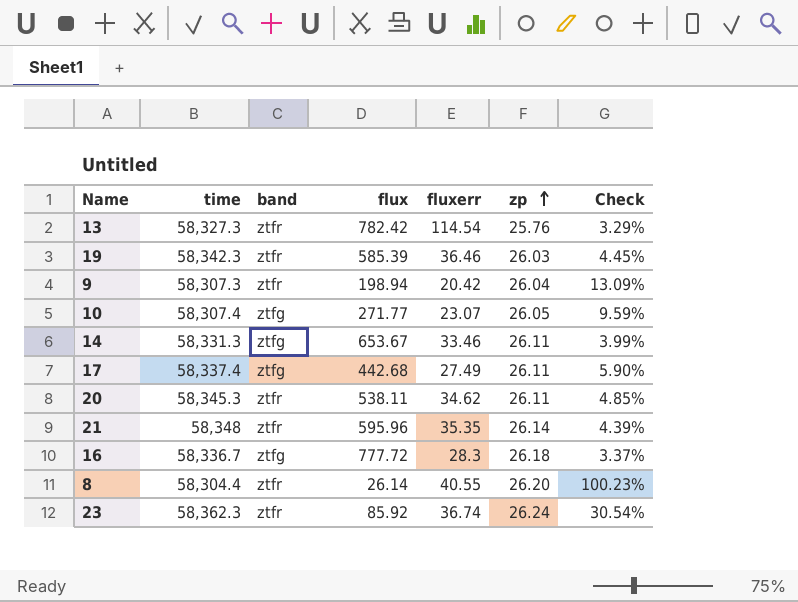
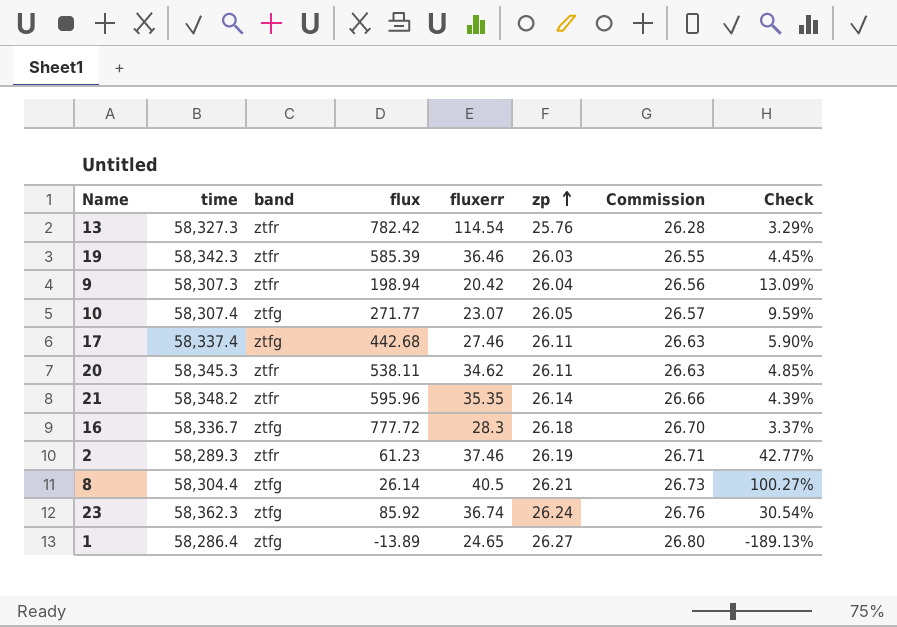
column Commission | formula: none -> [zp] * 1.02
row 14: 58,331.3 | ztfg | 653.67 | 33.46 | 26.11 | 3.99% -> none
17 | fluxerr: 27.49 -> 27.46
21 | time: 58,348 -> 58,348.2
row 2: none -> 58,289.3 | ztfr | 61.23 | 37.46 | 26.19 | 26.71 | 42.77%
8 | band: ztfr -> ztfg
8 | fluxerr: 40.55 -> 40.5
8 | zp: 26.20 -> 26.21
8 | Check: 100.23% -> 100.27%
23 | band: ztfr -> ztfg
row 1: none -> 58,286.4 | ztfg | -13.89 | 24.65 | 26.27 | 26.80 | -189.13%

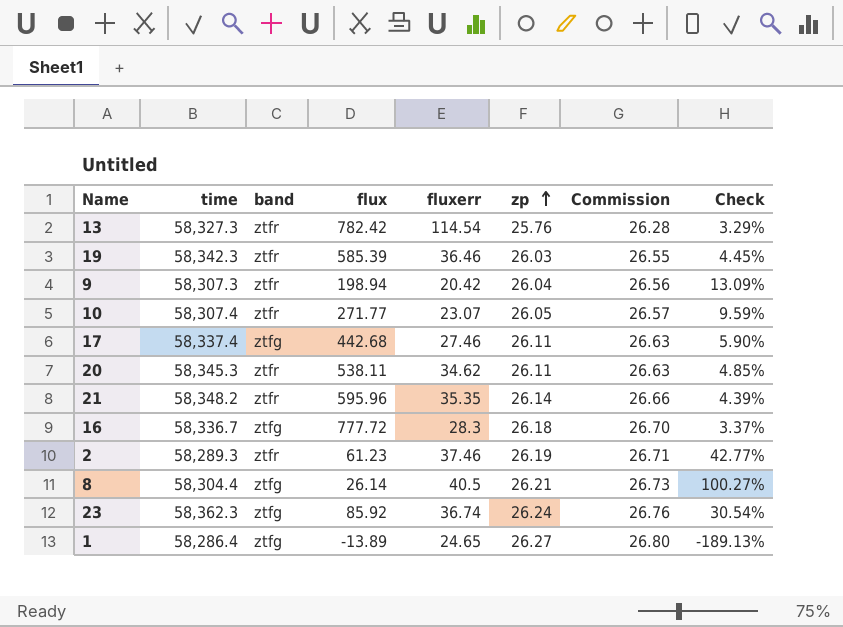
10 | band: ztfg -> ztfr

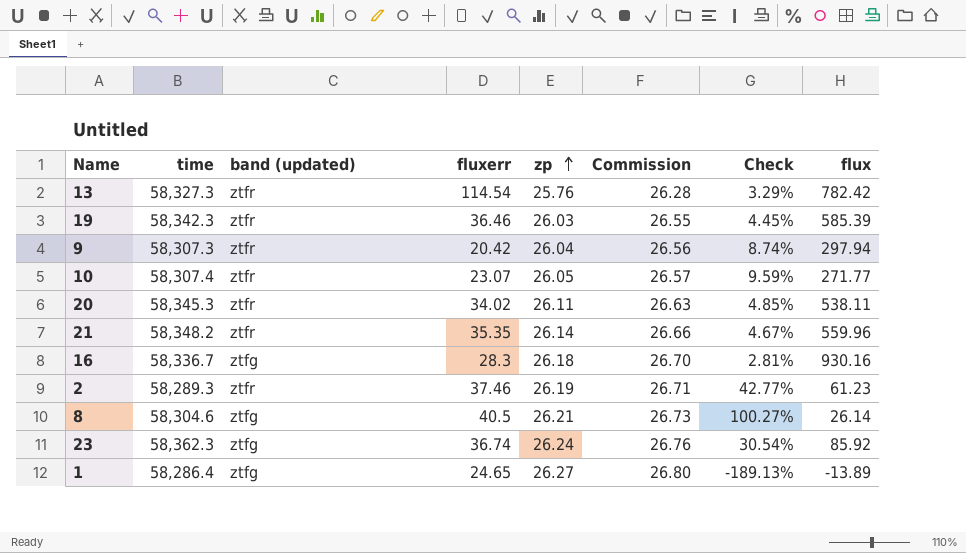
column name: band -> band (updated)
column flux | position: 4 -> 8
row 17: 58,337.4 | ztfg | 442.68 | 27.46 | 26.11 | 26.63 | 5.90% -> none
9 | Check: 13.09% -> 8.74%
9 | flux: 198.94 -> 297.94
20 | fluxerr: 34.62 -> 34.02
21 | Check: 4.39% -> 4.67%
21 | flux: 595.96 -> 559.96
16 | Check: 3.37% -> 2.81%
16 | flux: 777.72 -> 930.16
8 | time: 58,304.4 -> 58,304.6

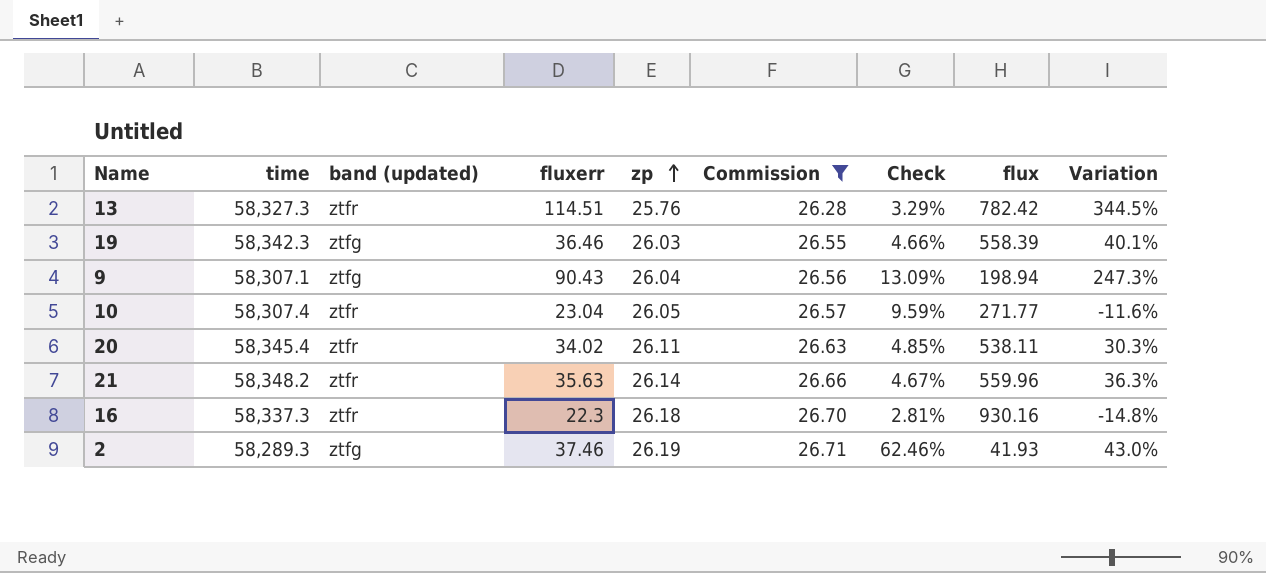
filter: none -> Commission <= 26.71
column Variation | formula: none -> ([fluxerr] - [zp]) / [zp]
13 | fluxerr: 114.54 -> 114.51
19 | band (updated): ztfr -> ztfg
19 | Check: 4.45% -> 4.66%
19 | flux: 585.39 -> 558.39
9 | time: 58,307.3 -> 58,307.1
9 | band (updated): ztfr -> ztfg
9 | fluxerr: 20.42 -> 90.43
9 | Check: 8.74% -> 13.09%
9 | flux: 297.94 -> 198.94
10 | fluxerr: 23.07 -> 23.04
20 | time: 58,345.3 -> 58,345.4
21 | fluxerr: 35.35 -> 35.63
16 | time: 58,336.7 -> 58,337.3
16 | band (updated): ztfg -> ztfr
16 | fluxerr: 28.3 -> 22.3
2 | band (updated): ztfr -> ztfg
2 | Check: 42.77% -> 62.46%
2 | flux: 61.23 -> 41.93

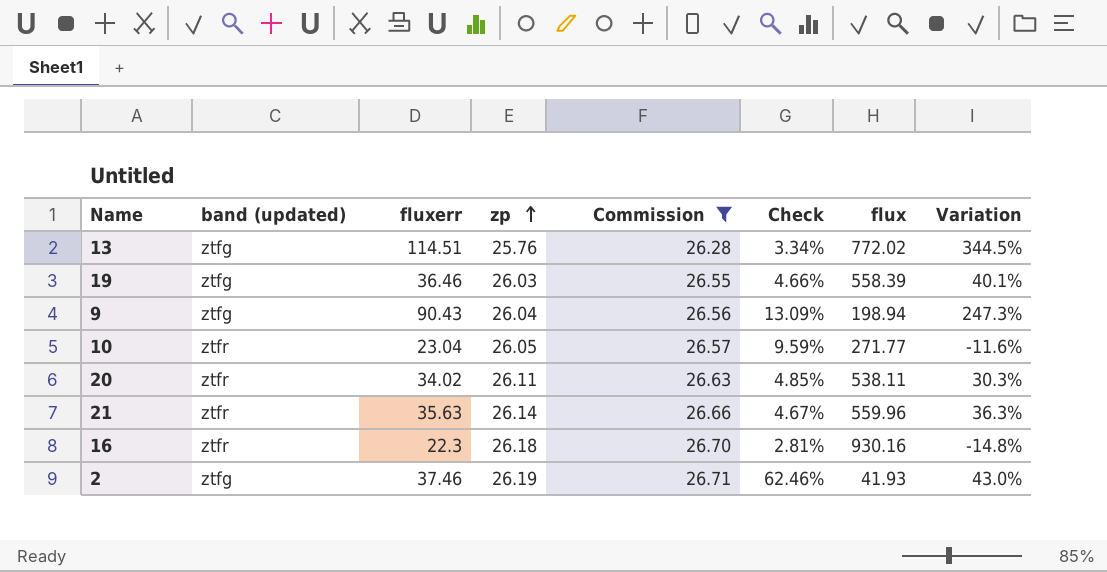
column time | position: 2 -> none
13 | band (updated): ztfr -> ztfg
13 | Check: 3.29% -> 3.34%
13 | flux: 782.42 -> 772.02

